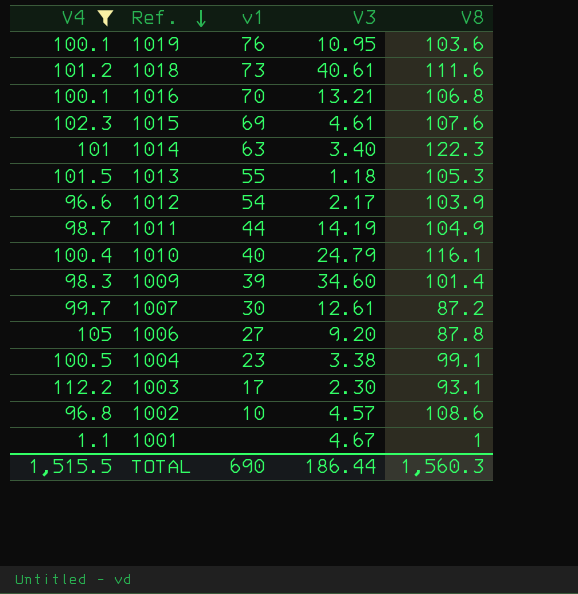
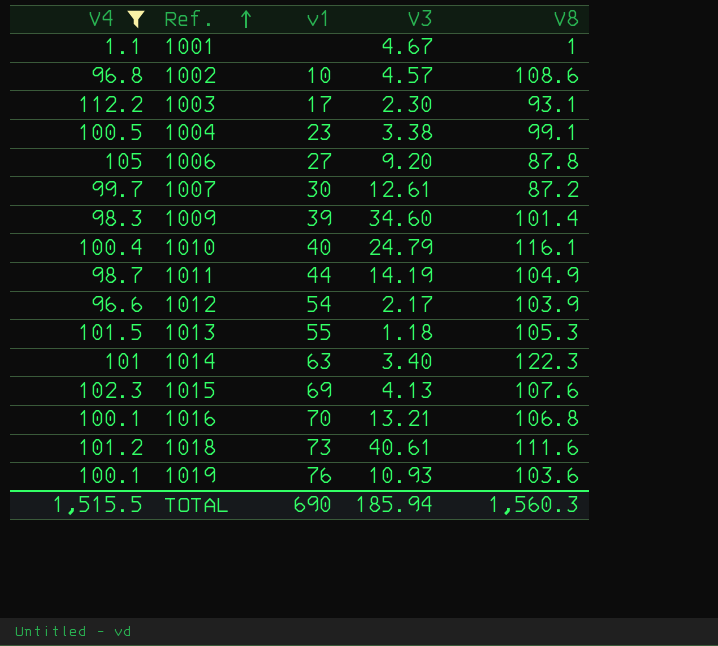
row order: Ref. descending -> Ref. ascending
1015 | V3: 4.61 -> 4.13
1019 | V3: 10.95 -> 10.93
TOTAL | V3: 186.44 -> 185.94

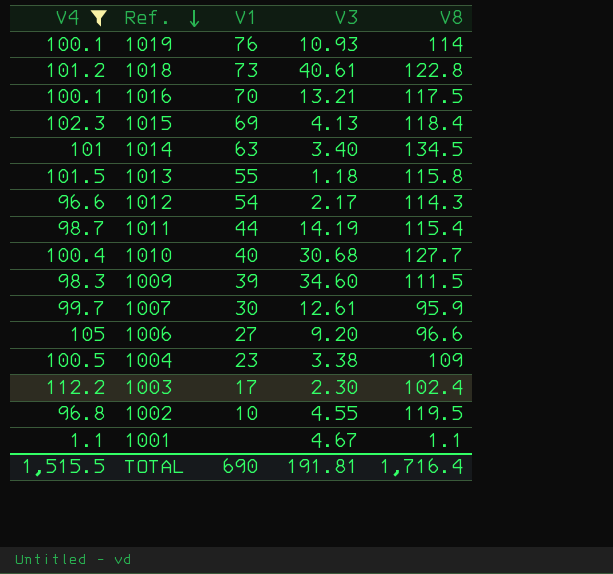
row order: Ref. ascending -> Ref. descending
column name: v1 -> V1
1019 | V8: 103.6 -> 114
1018 | V8: 111.6 -> 122.8
1016 | V8: 106.8 -> 117.5
1015 | V8: 107.6 -> 118.4
1014 | V8: 122.3 -> 134.5
1013 | V8: 105.3 -> 115.8
1012 | V8: 103.9 -> 114.3
1011 | V8: 104.9 -> 115.4
1010 | V3: 24.79 -> 30.68
1010 | V8: 116.1 -> 127.7
1009 | V8: 101.4 -> 111.5
1007 | V8: 87.2 -> 95.9
1006 | V8: 87.8 -> 96.6
1004 | V8: 99.1 -> 109
1003 | V8: 93.1 -> 102.4
1002 | V3: 4.57 -> 4.55
1002 | V8: 108.6 -> 119.5
1001 | V8: 1 -> 1.1
TOTAL | V3: 185.94 -> 191.81
TOTAL | V8: 1,560.3 -> 1,716.4

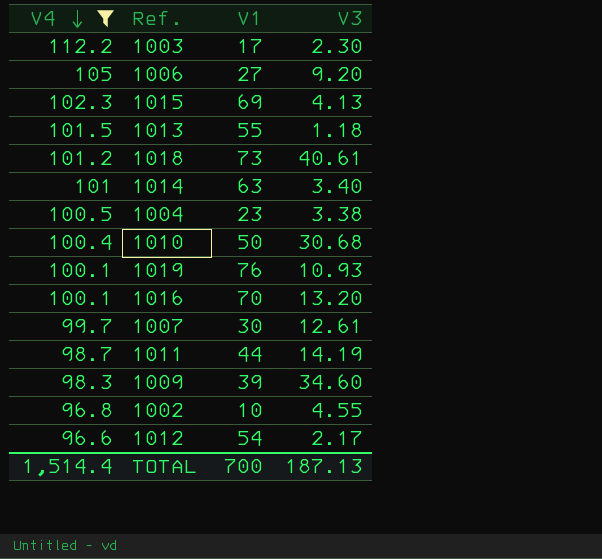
row order: Ref. descending -> V4 descending
column V8 | position: 5 -> none
row 1001: 1.1 | none | 4.67 | 1.1 -> none
1010 | V1: 40 -> 50
1016 | V3: 13.21 -> 13.20
TOTAL | V4: 1,515.5 -> 1,514.4
TOTAL | V1: 690 -> 700
TOTAL | V3: 191.81 -> 187.13

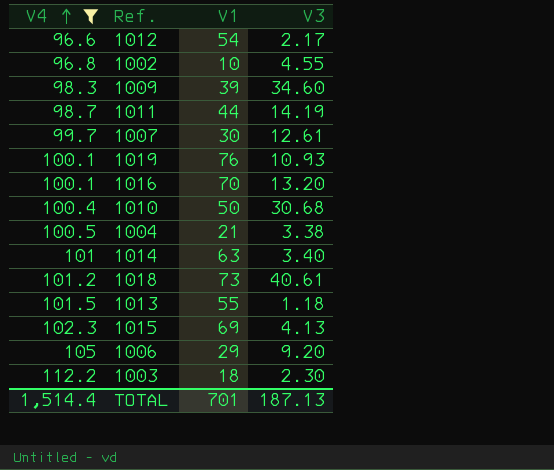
row order: V4 descending -> V4 ascending
1004 | V1: 23 -> 21
1006 | V1: 27 -> 29
1003 | V1: 17 -> 18
TOTAL | V1: 700 -> 701

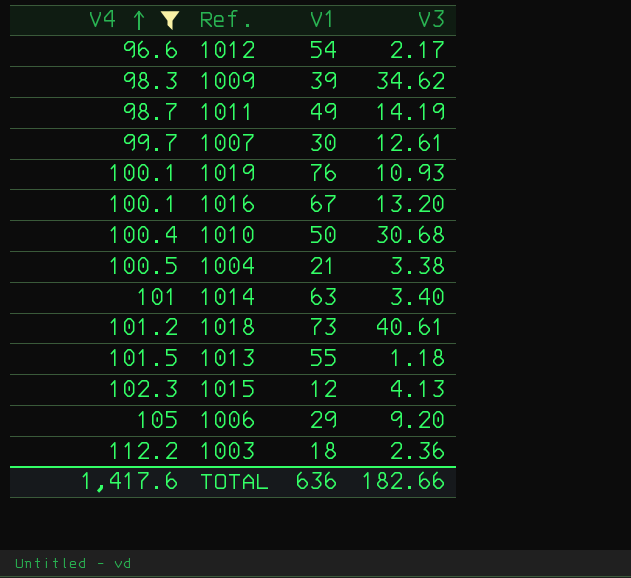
row 1002: 96.8 | 10 | 4.55 -> none
1009 | V3: 34.60 -> 34.62
1011 | V1: 44 -> 49
1016 | V1: 70 -> 67
1015 | V1: 69 -> 12
1003 | V3: 2.30 -> 2.36
TOTAL | V4: 1,514.4 -> 1,417.6
TOTAL | V1: 701 -> 636
TOTAL | V3: 187.13 -> 182.66

